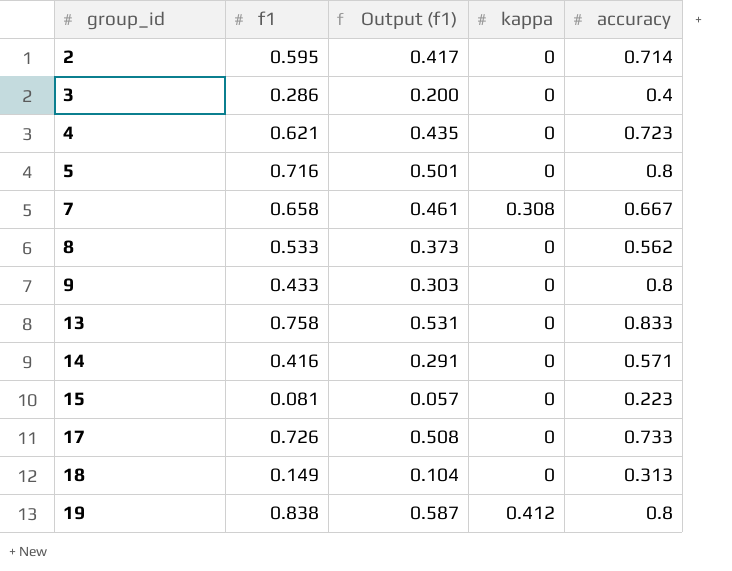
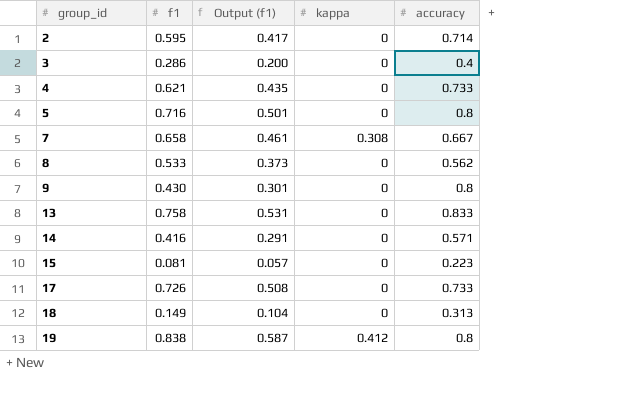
4 | accuracy: 0.723 -> 0.733
9 | f1: 0.433 -> 0.430
9 | Output (f1): 0.303 -> 0.301

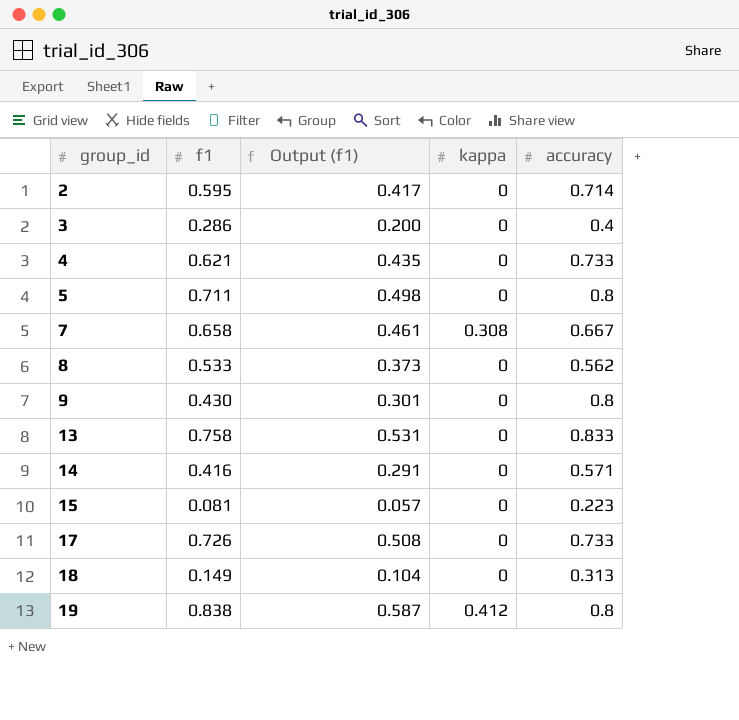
5 | f1: 0.716 -> 0.711
5 | Output (f1): 0.501 -> 0.498

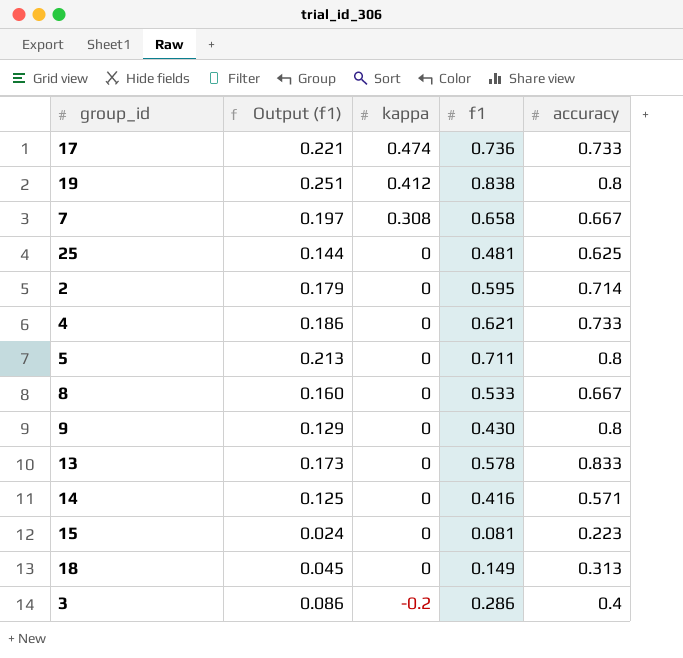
row order: group_id ascending -> kappa descending
column Output (f1) | formula: [f1] * 0.7 -> [f1] * 0.3
column f1 | position: 2 -> 4
17 | kappa: 0 -> 0.474
17 | f1: 0.726 -> 0.736
row 25: none -> 0.144 | 0 | 0.481 | 0.625
8 | accuracy: 0.562 -> 0.667
13 | f1: 0.758 -> 0.578
3 | kappa: 0 -> -0.2

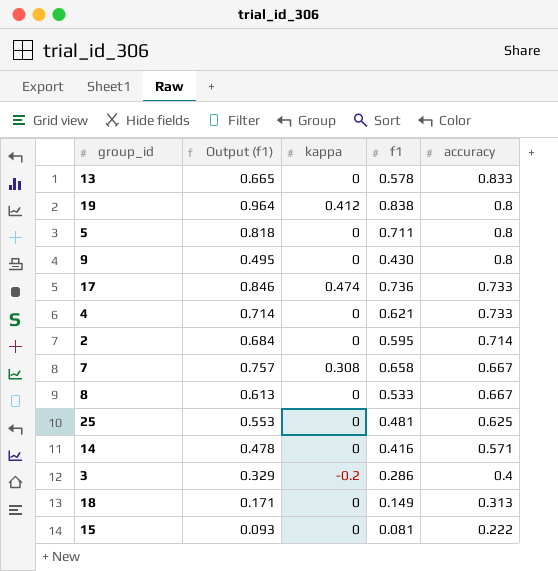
row order: kappa descending -> accuracy descending
column Output (f1) | formula: [f1] * 0.3 -> [f1] * 1.15
15 | accuracy: 0.223 -> 0.222

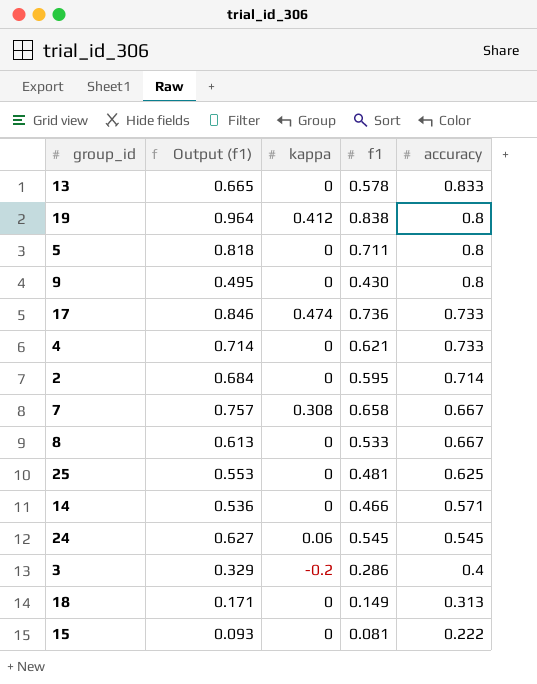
14 | Output (f1): 0.478 -> 0.536
14 | f1: 0.416 -> 0.466
row 24: none -> 0.627 | 0.06 | 0.545 | 0.545

